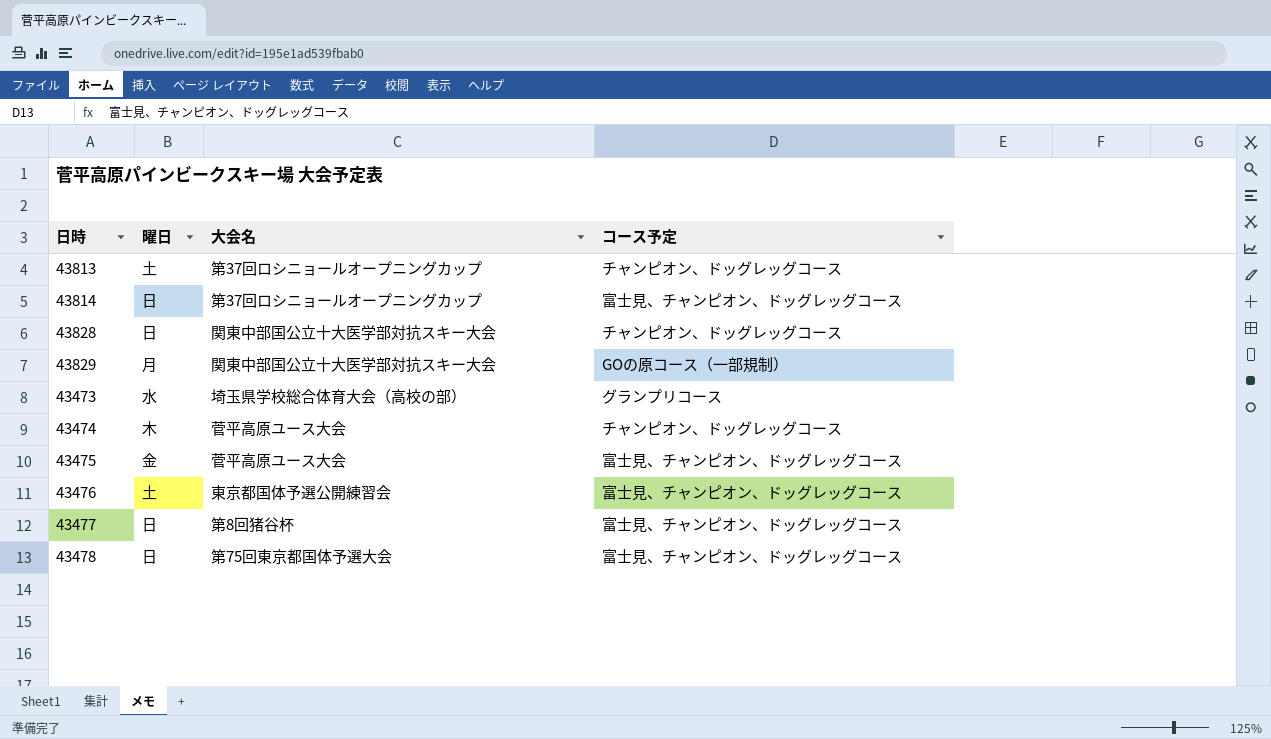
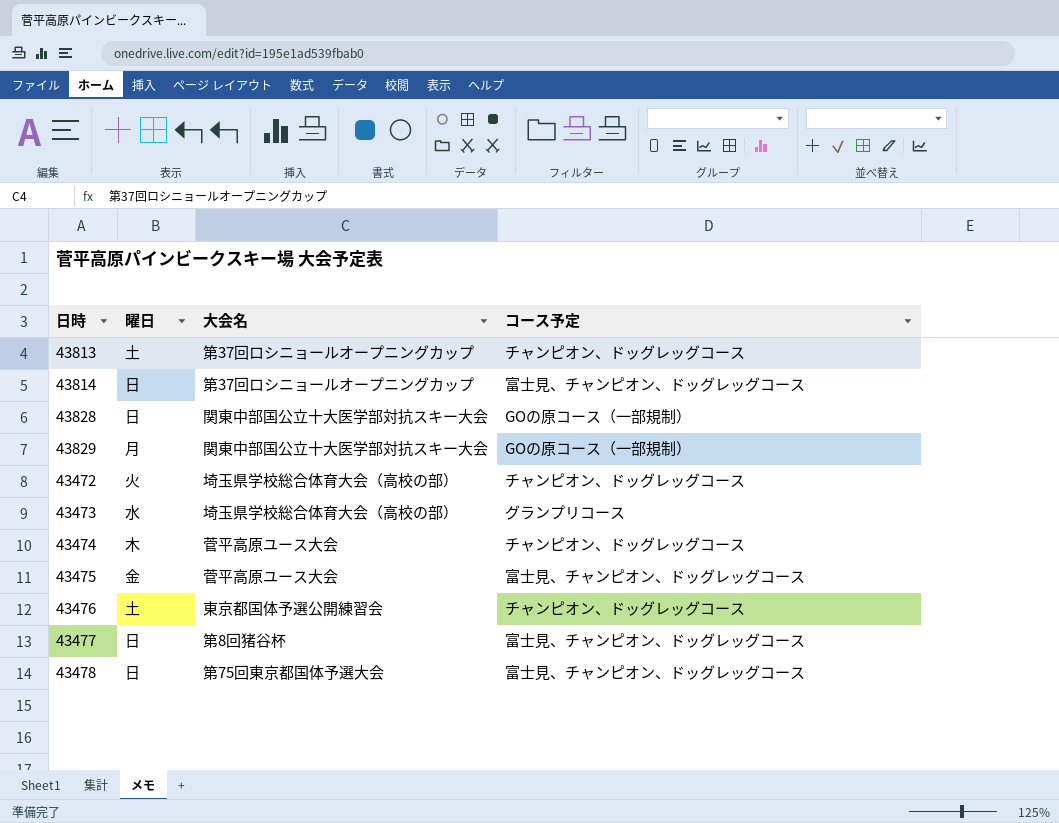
43828 | コース予定: チャンピオン、ドッグレッグコース -> GOの原コース（一部規制）
row 43472: none -> 火 | 埼玉県学校総合体育大会（高校の部） | チャンピオン、ドッグレッグコース
43476 | コース予定: 富士見、チャンピオン、ドッグレッグコース -> チャンピオン、ドッグレッグコース

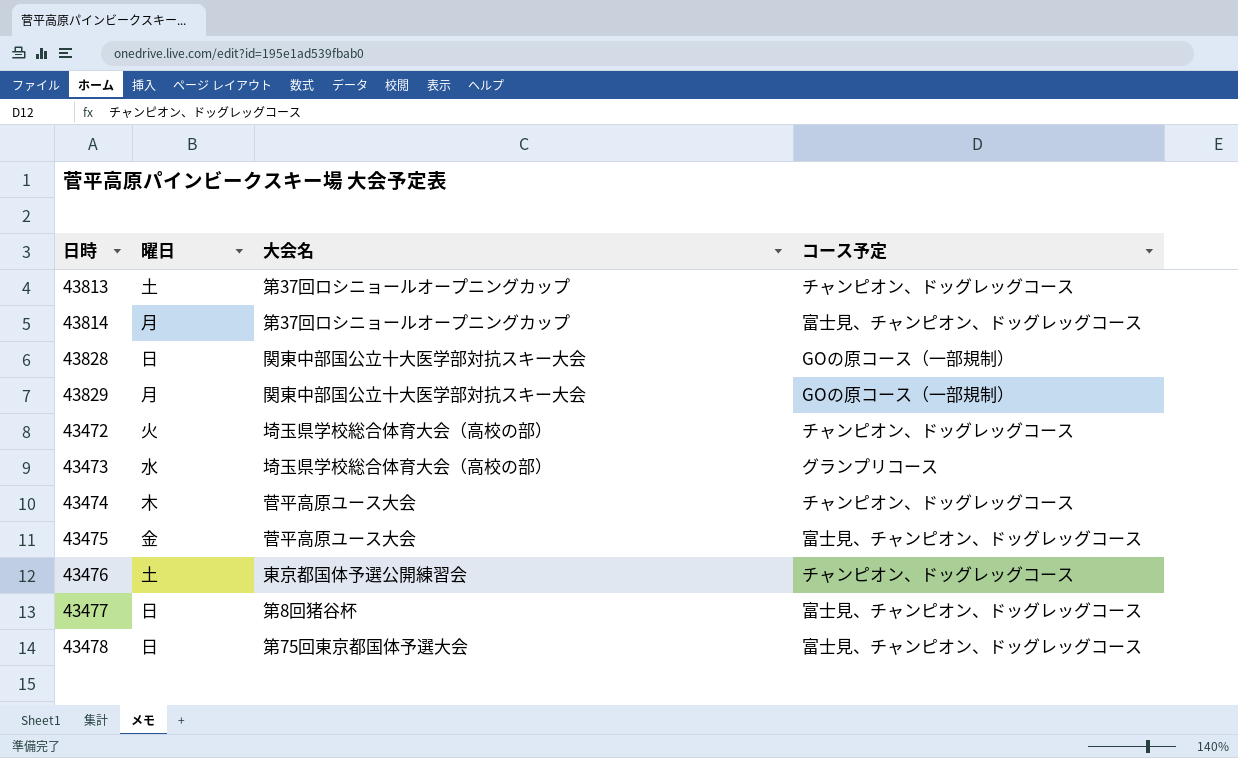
43814 | 曜日: 日 -> 月

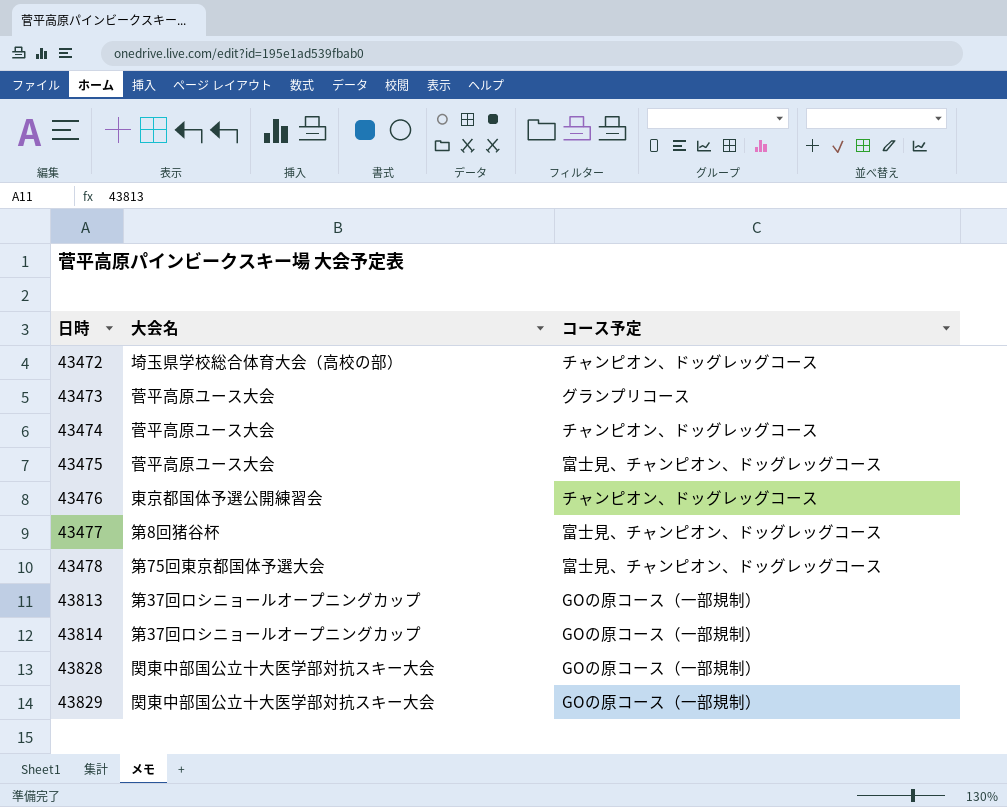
row order: none -> 日時 ascending
column 曜日 | position: 2 -> none
43473 | 大会名: 埼玉県学校総合体育大会（高校の部） -> 菅平高原ユース大会
43813 | コース予定: チャンピオン、ドッグレッグコース -> GOの原コース（一部規制）
43814 | コース予定: 富士見、チャンピオン、ドッグレッグコース -> GOの原コース（一部規制）

